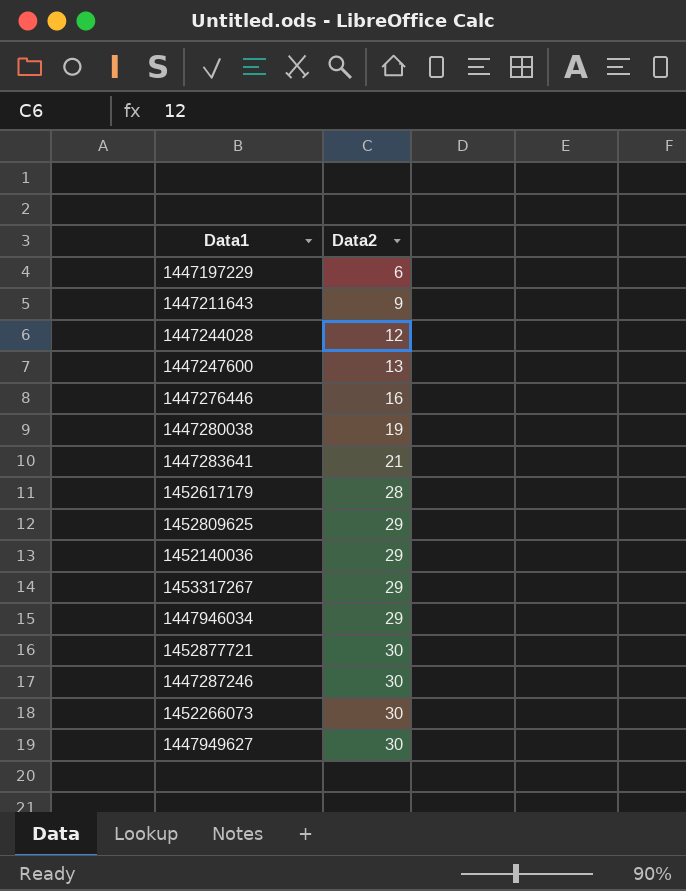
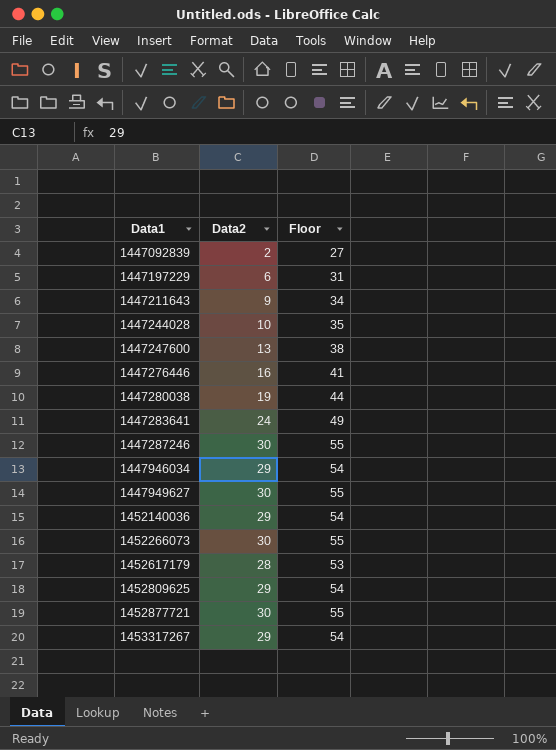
row order: Data2 ascending -> Data1 ascending
column Floor | formula: none -> [Data2] + 25
row 1447092839: none -> 2 | 27
1447244028 | Data2: 12 -> 10
1447283641 | Data2: 21 -> 24

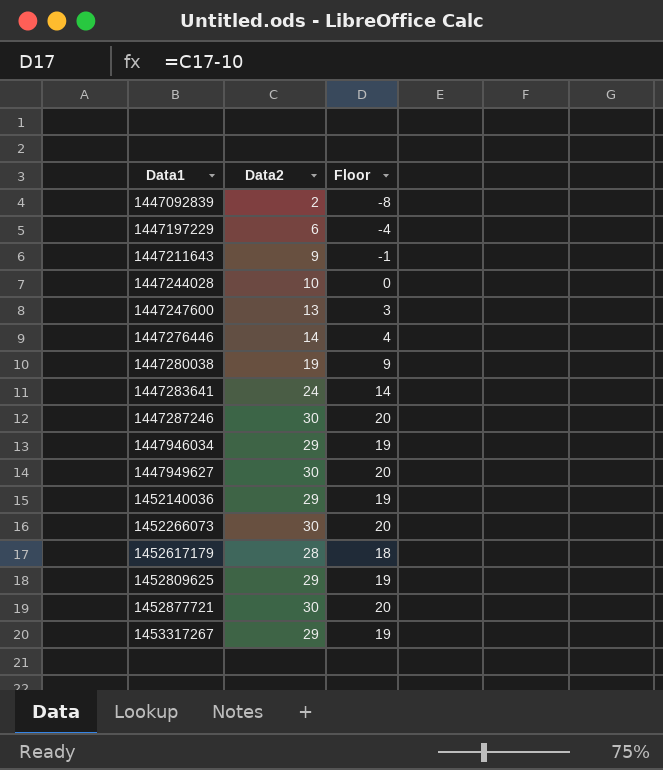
column Floor | formula: [Data2] + 25 -> [Data2] - 10
1447276446 | Data2: 16 -> 14

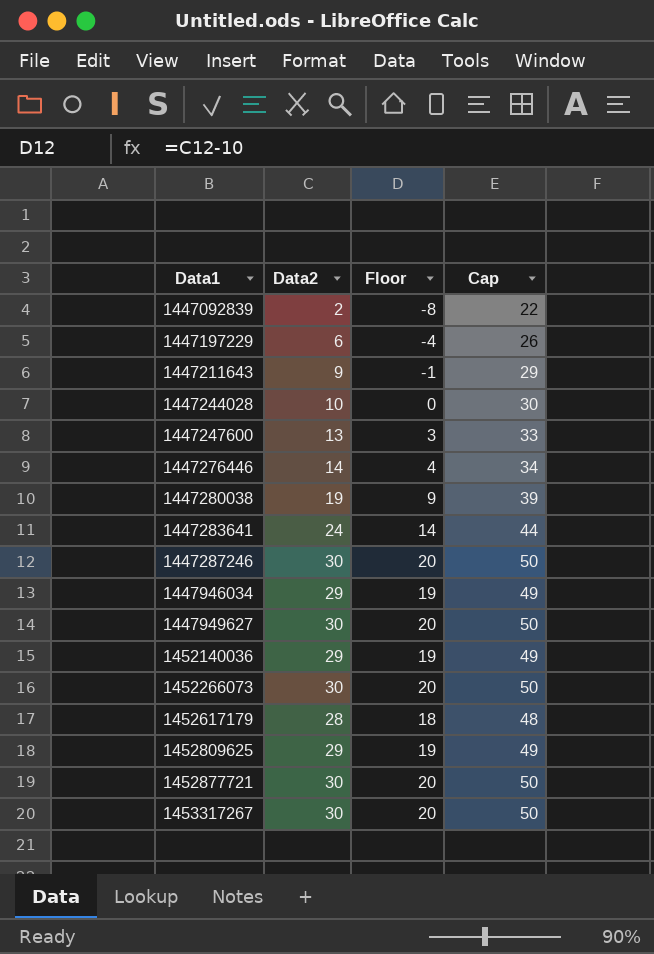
column Cap | formula: none -> [Data2] + 20
1453317267 | Data2: 29 -> 30
1453317267 | Floor: 19 -> 20

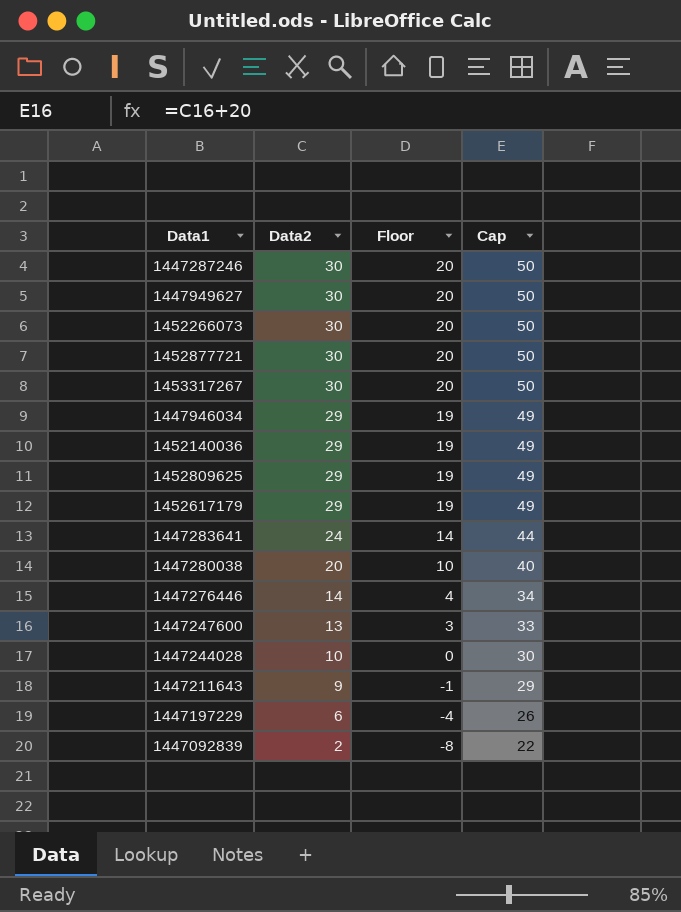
row order: Data1 ascending -> Data2 descending
1452617179 | Data2: 28 -> 29
1452617179 | Floor: 18 -> 19
1452617179 | Cap: 48 -> 49
1447280038 | Data2: 19 -> 20
1447280038 | Floor: 9 -> 10
1447280038 | Cap: 39 -> 40

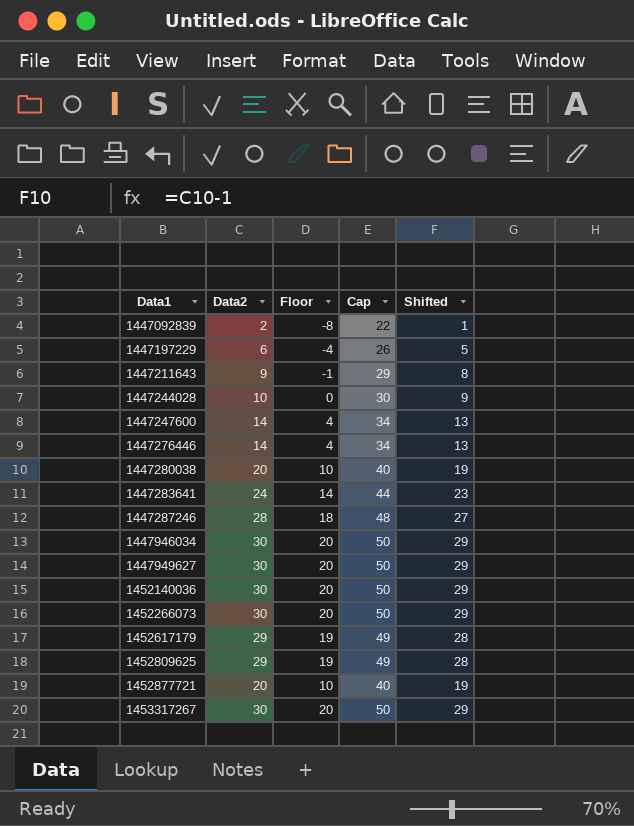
row order: Data2 descending -> Data1 ascending
column Shifted | formula: none -> [Data2] - 1
1447247600 | Data2: 13 -> 14
1447247600 | Floor: 3 -> 4
1447247600 | Cap: 33 -> 34
1447287246 | Data2: 30 -> 28
1447287246 | Floor: 20 -> 18
1447287246 | Cap: 50 -> 48
1447946034 | Data2: 29 -> 30
1447946034 | Floor: 19 -> 20
1447946034 | Cap: 49 -> 50
1452140036 | Data2: 29 -> 30
1452140036 | Floor: 19 -> 20
1452140036 | Cap: 49 -> 50
1452877721 | Data2: 30 -> 20
1452877721 | Floor: 20 -> 10
1452877721 | Cap: 50 -> 40

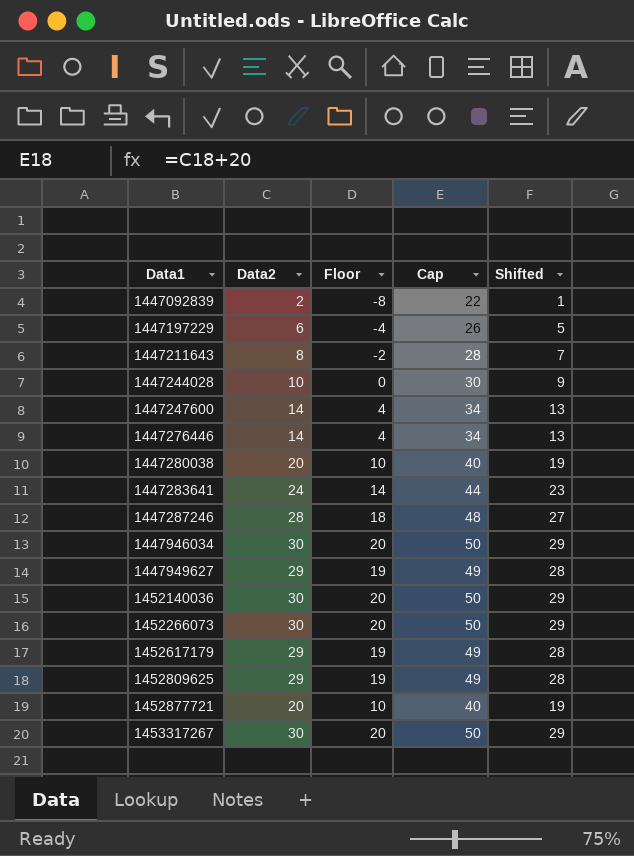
1447211643 | Data2: 9 -> 8
1447211643 | Floor: -1 -> -2
1447211643 | Cap: 29 -> 28
1447211643 | Shifted: 8 -> 7
1447949627 | Data2: 30 -> 29
1447949627 | Floor: 20 -> 19
1447949627 | Cap: 50 -> 49
1447949627 | Shifted: 29 -> 28

